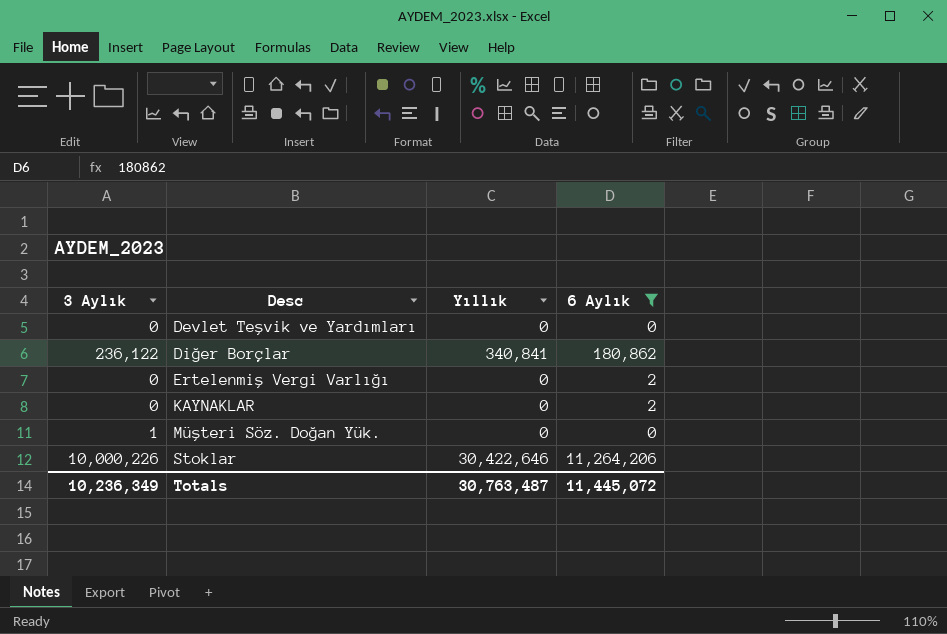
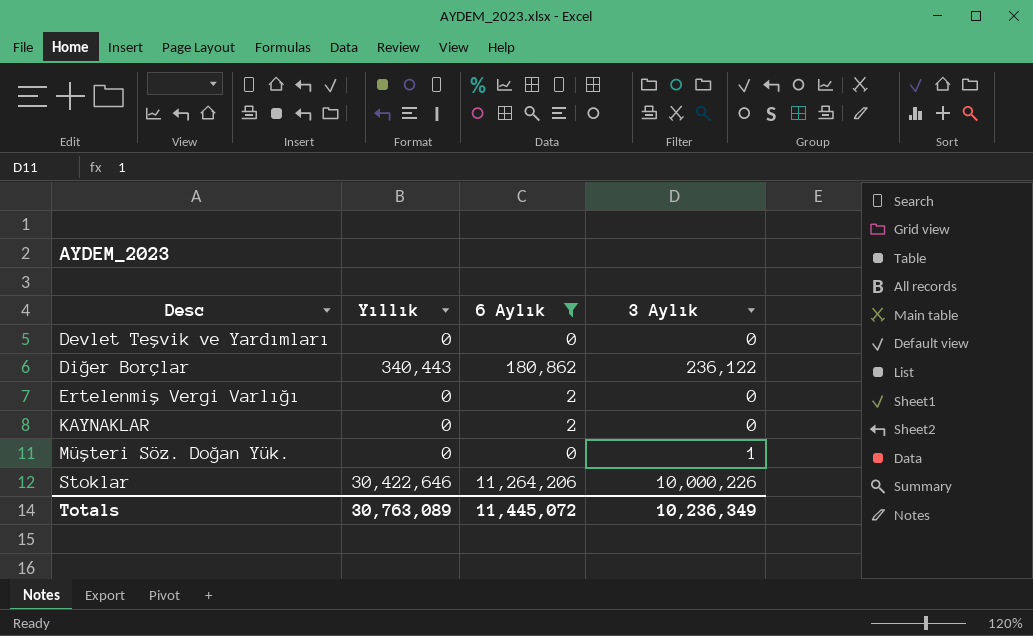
column 3 Aylık | position: 1 -> 4
Diğer Borçlar | Yıllık: 340,841 -> 340,443
Totals | Yıllık: 30,763,487 -> 30,763,089

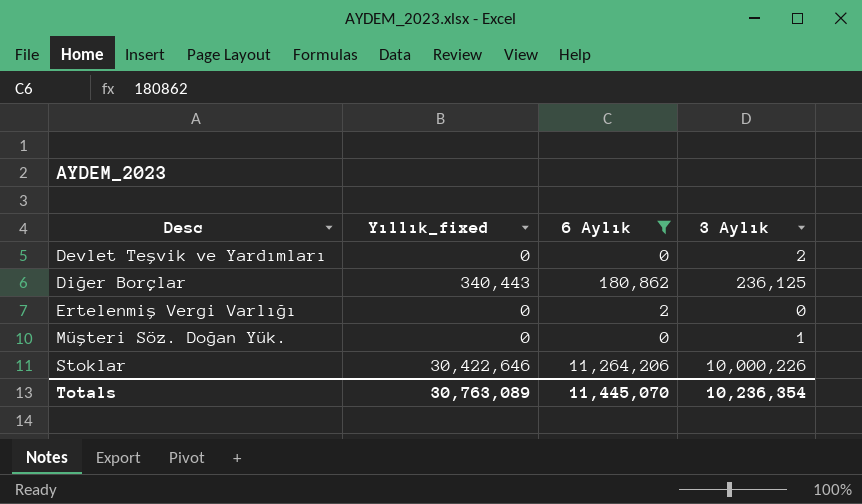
column name: Yıllık -> Yıllık_fixed
row KAYNAKLAR: 0 | 2 | 0 -> none
Devlet Teşvik ve Yardımları | 3 Aylık: 0 -> 2
Diğer Borçlar | 3 Aylık: 236,122 -> 236,125
Totals | 6 Aylık: 11,445,072 -> 11,445,070
Totals | 3 Aylık: 10,236,349 -> 10,236,354

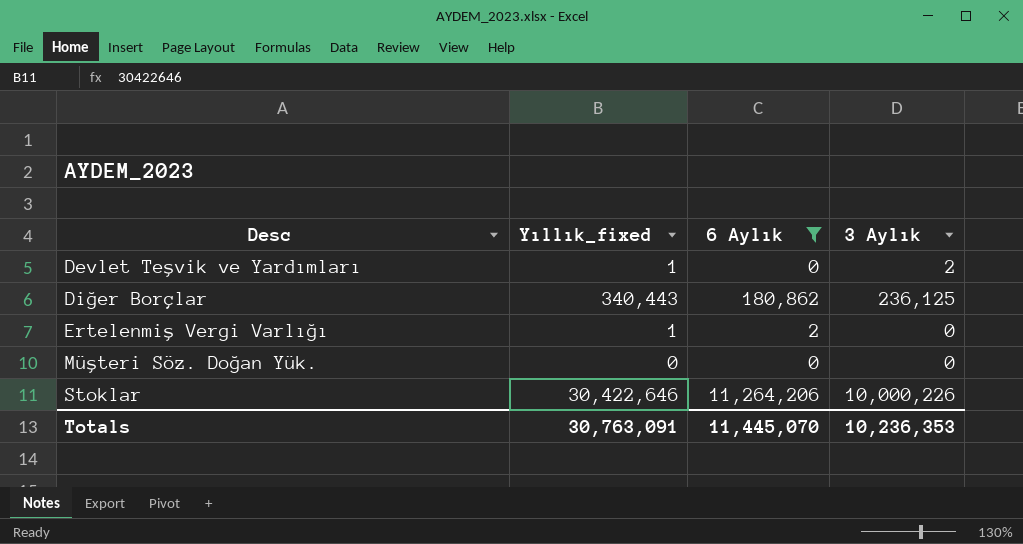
Devlet Teşvik ve Yardımları | Yıllık_fixed: 0 -> 1
Ertelenmiş Vergi Varlığı | Yıllık_fixed: 0 -> 1
Müşteri Söz. Doğan Yük. | 3 Aylık: 1 -> 0
Totals | Yıllık_fixed: 30,763,089 -> 30,763,091
Totals | 3 Aylık: 10,236,354 -> 10,236,353

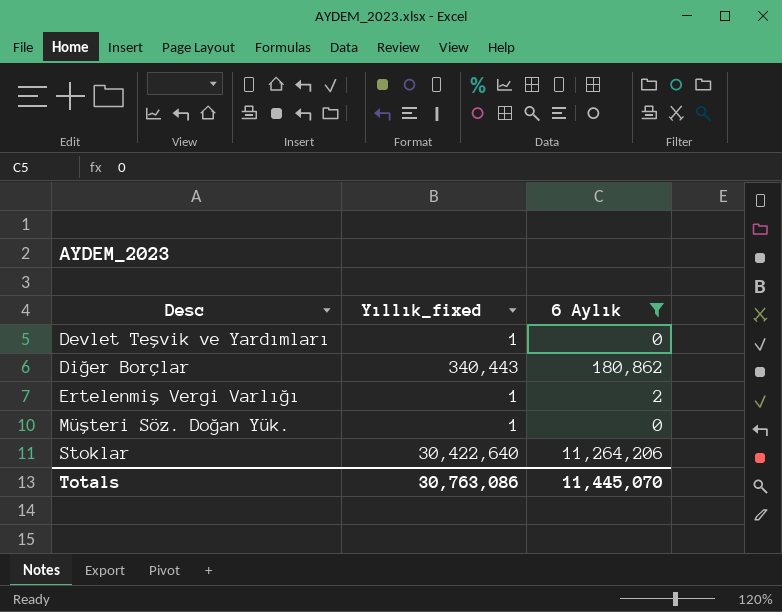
column 3 Aylık | position: 4 -> none
Müşteri Söz. Doğan Yük. | Yıllık_fixed: 0 -> 1
Stoklar | Yıllık_fixed: 30,422,646 -> 30,422,640
Totals | Yıllık_fixed: 30,763,091 -> 30,763,086

